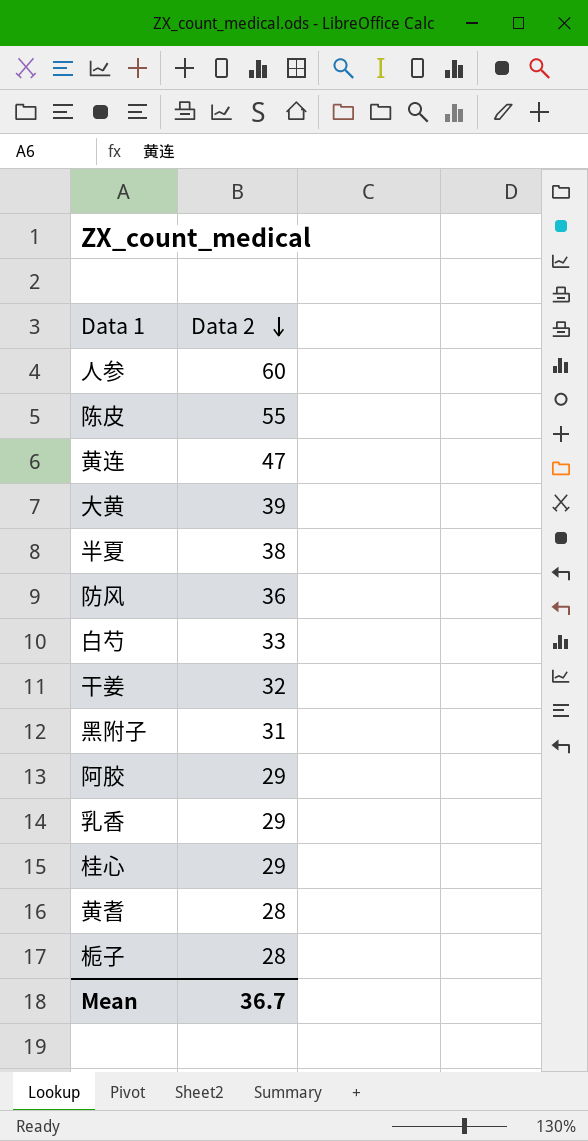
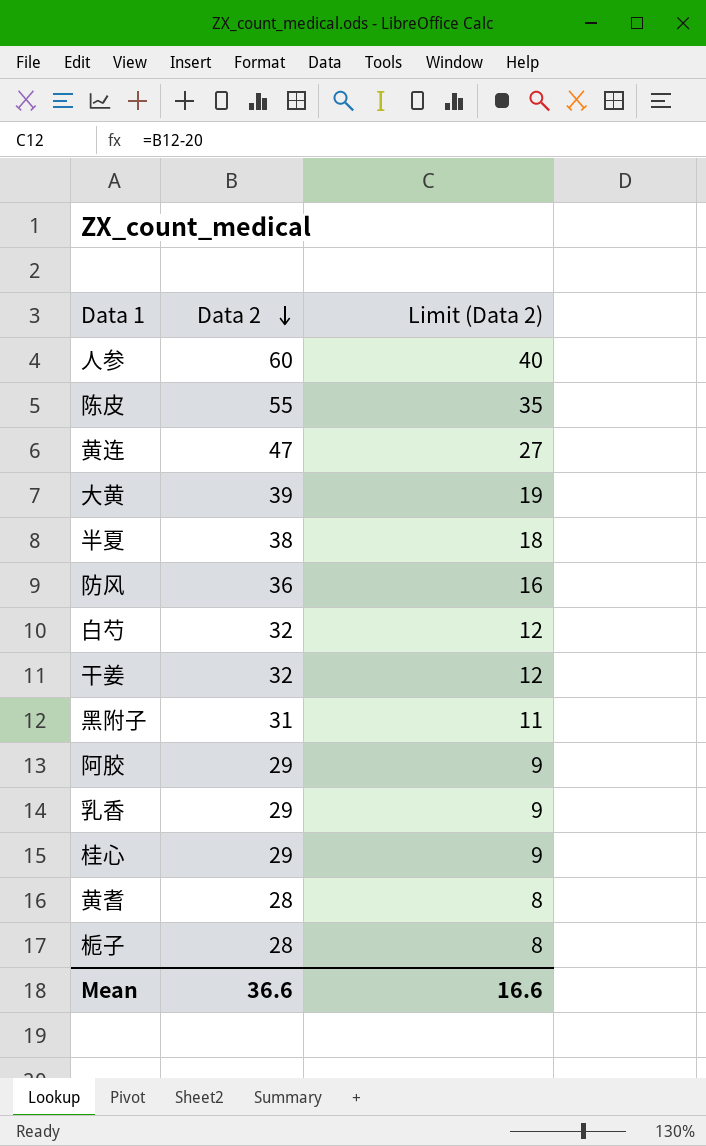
column Limit (Data 2) | formula: none -> [Data 2] - 20
白芍 | Data 2: 33 -> 32
Mean | Data 2: 36.7 -> 36.6

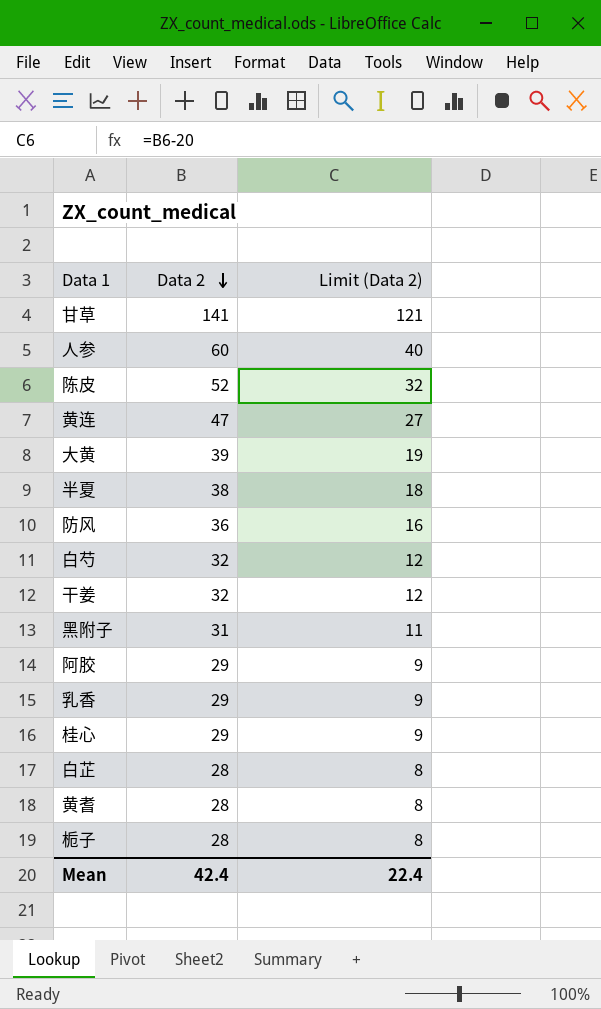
row 甘草: none -> 141 | 121
陈皮 | Data 2: 55 -> 52
陈皮 | Limit (Data 2): 35 -> 32
row 白芷: none -> 28 | 8
Mean | Data 2: 36.6 -> 42.4
Mean | Limit (Data 2): 16.6 -> 22.4

